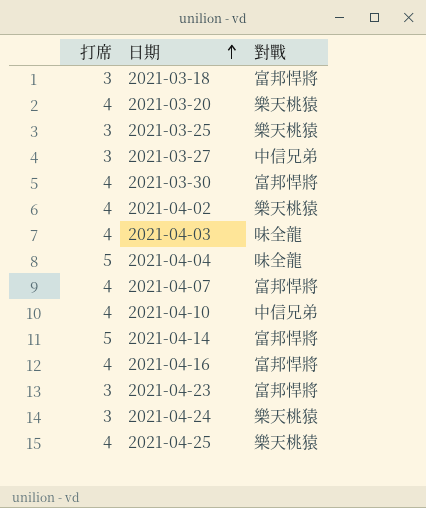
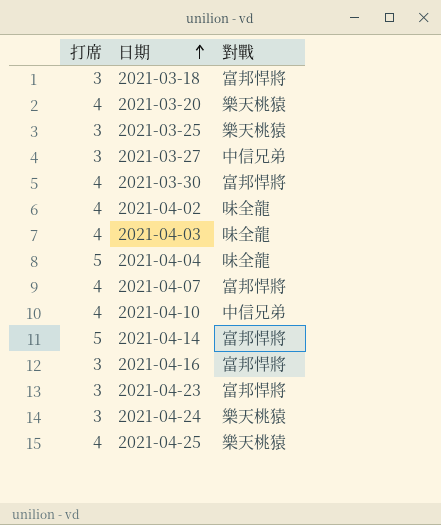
2021-04-02 | 對戰: 樂天桃猿 -> 味全龍
2021-04-16 | 打席: 4 -> 3

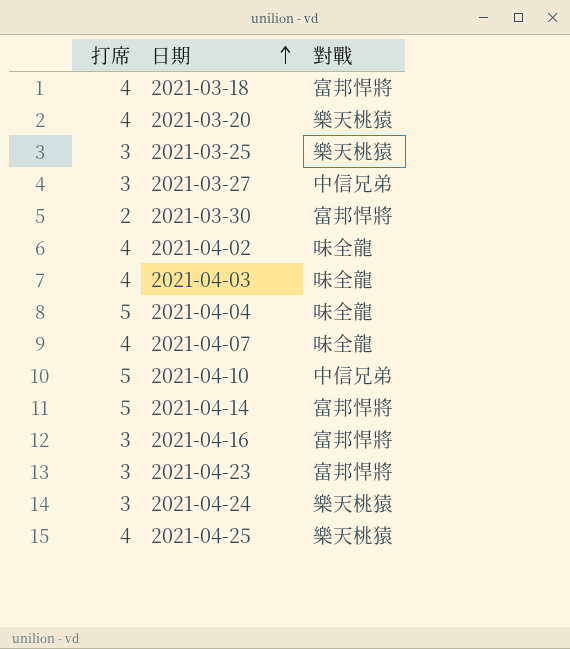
2021-03-18 | 打席: 3 -> 4
2021-03-30 | 打席: 4 -> 2
2021-04-07 | 對戰: 富邦悍將 -> 味全龍
2021-04-10 | 打席: 4 -> 5

